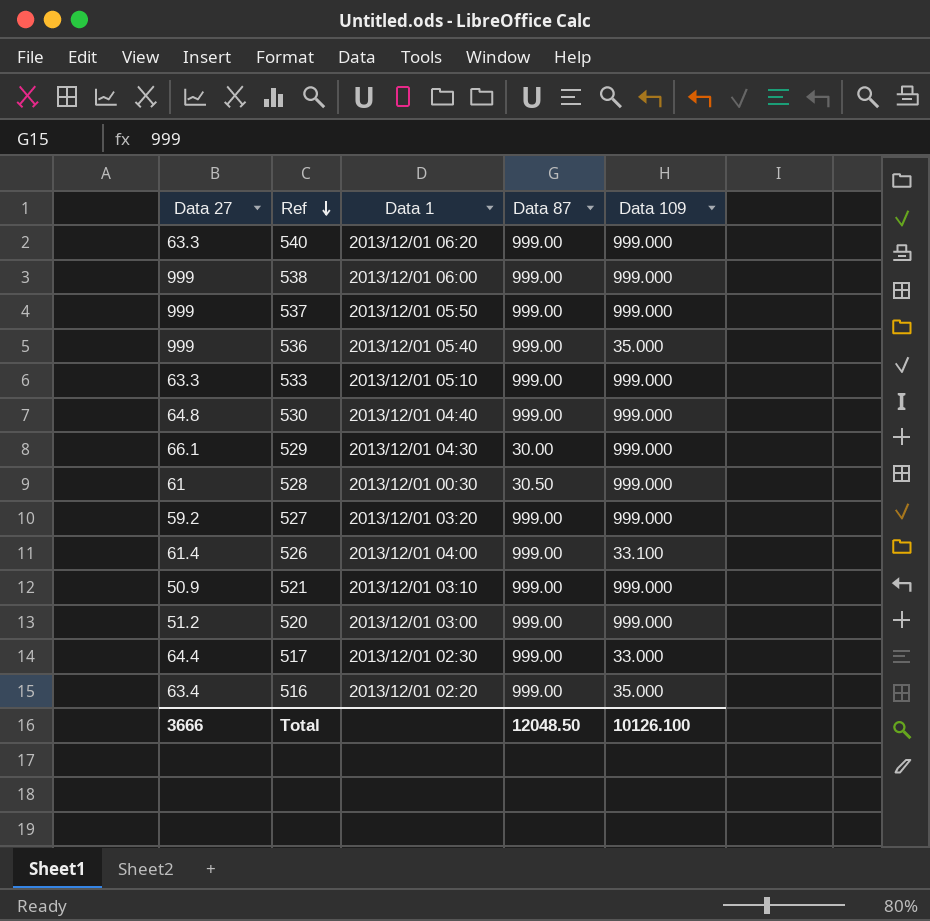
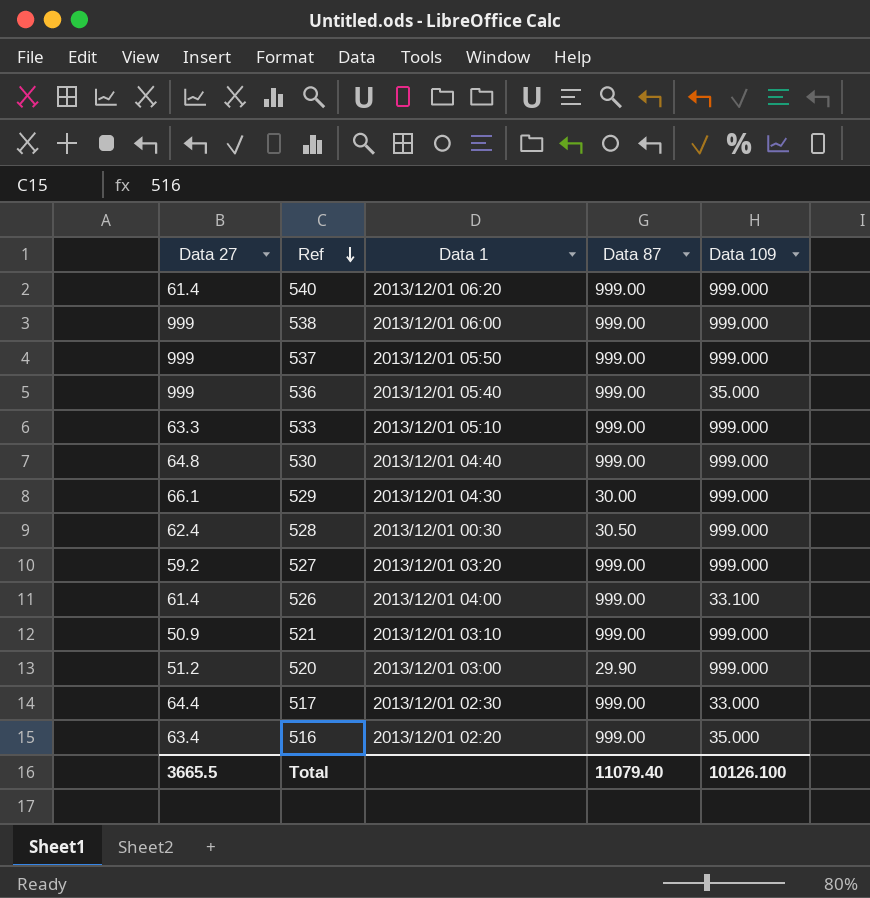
540 | Data 27: 63.3 -> 61.4
528 | Data 27: 61 -> 62.4
520 | Data 87: 999.00 -> 29.90
Total | Data 27: 3666 -> 3665.5
Total | Data 87: 12048.50 -> 11079.40

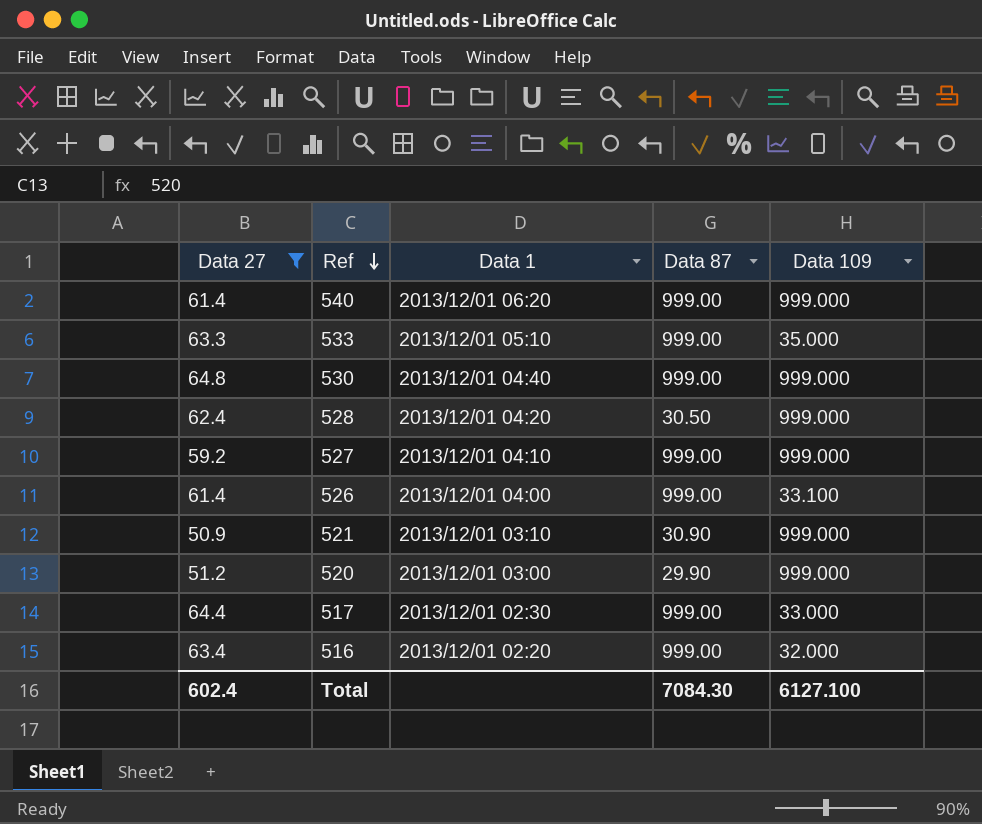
filter: none -> Data 27 <= 64.8
533 | Data 109: 999.000 -> 35.000
528 | Data 1: 2013/12/01 00:30 -> 2013/12/01 04:20
527 | Data 1: 2013/12/01 03:20 -> 2013/12/01 04:10
521 | Data 87: 999.00 -> 30.90
516 | Data 109: 35.000 -> 32.000
Total | Data 27: 3665.5 -> 602.4
Total | Data 87: 11079.40 -> 7084.30
Total | Data 109: 10126.100 -> 6127.100

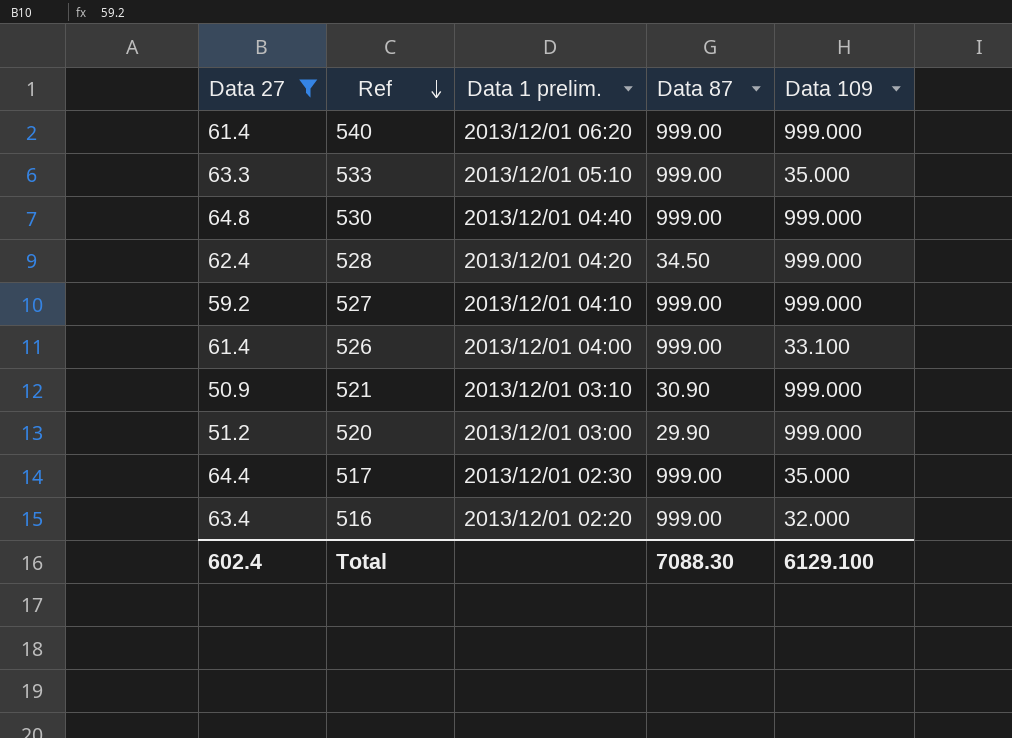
column name: Data 1 -> Data 1 prelim.
528 | Data 87: 30.50 -> 34.50
517 | Data 109: 33.000 -> 35.000
Total | Data 87: 7084.30 -> 7088.30
Total | Data 109: 6127.100 -> 6129.100

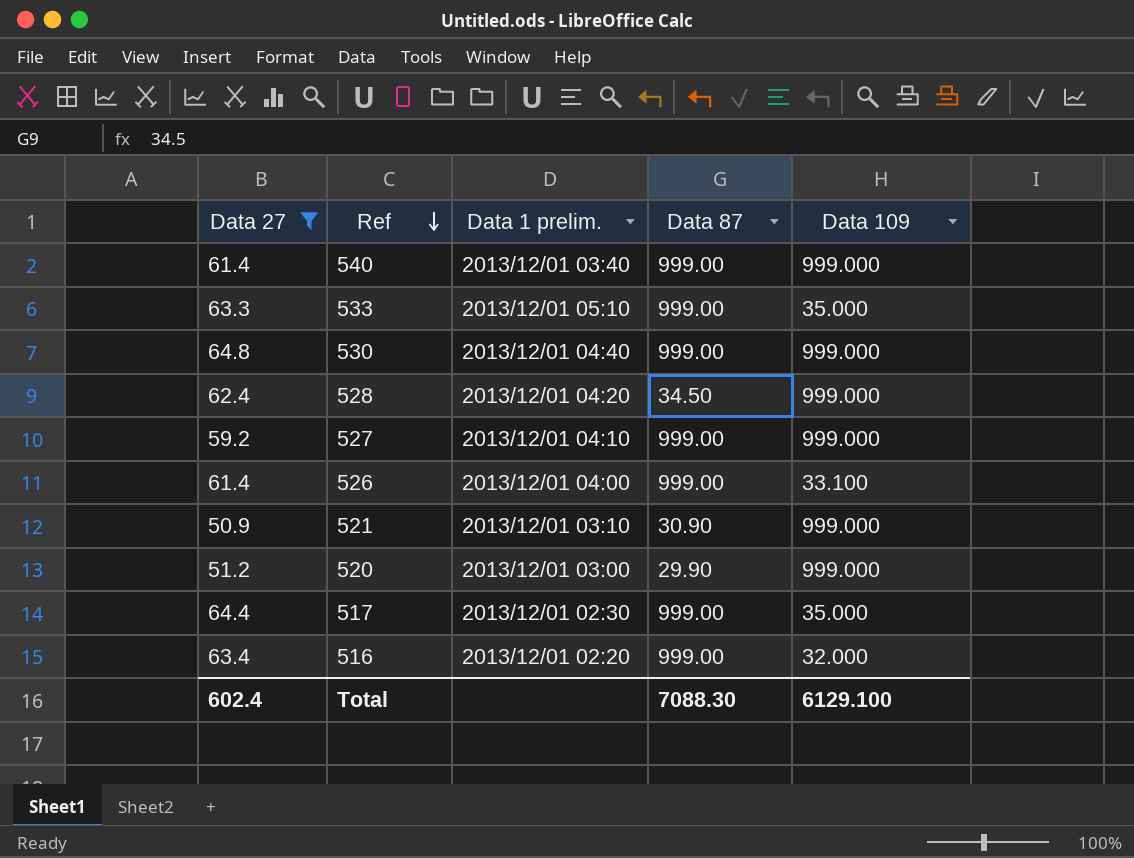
540 | Data 1 prelim.: 2013/12/01 06:20 -> 2013/12/01 03:40

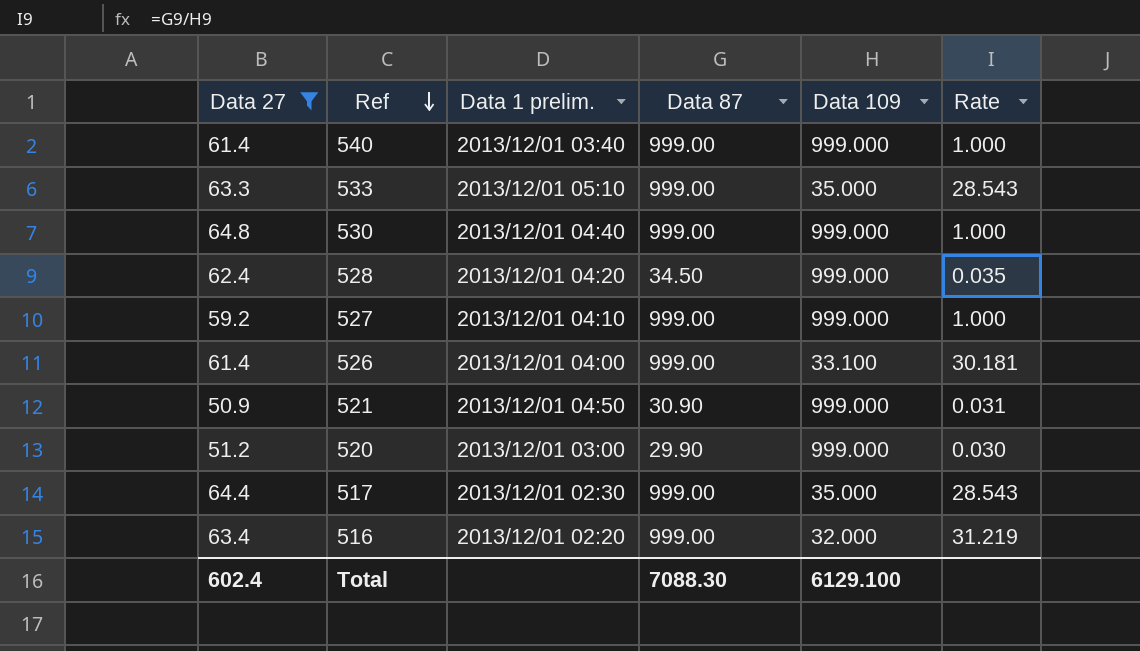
column Rate | formula: none -> [Data 87] / [Data 109]
521 | Data 1 prelim.: 2013/12/01 03:10 -> 2013/12/01 04:50

